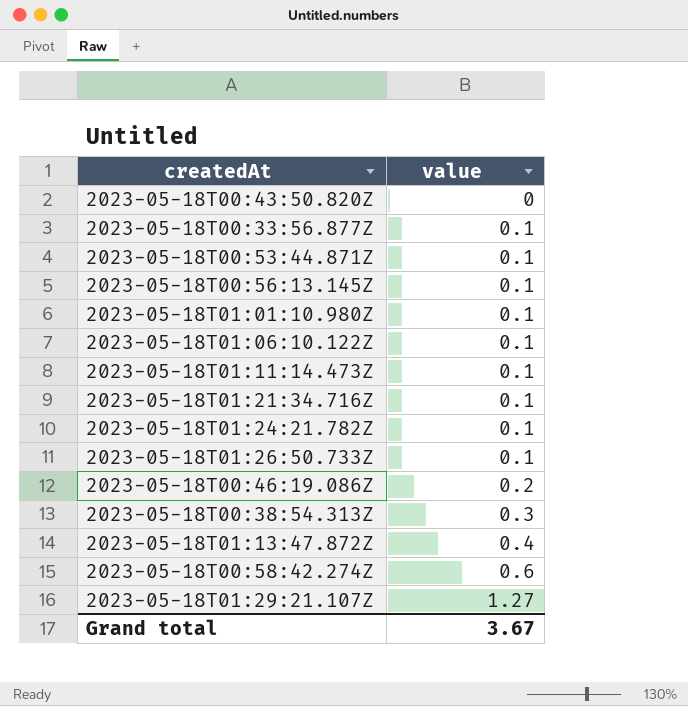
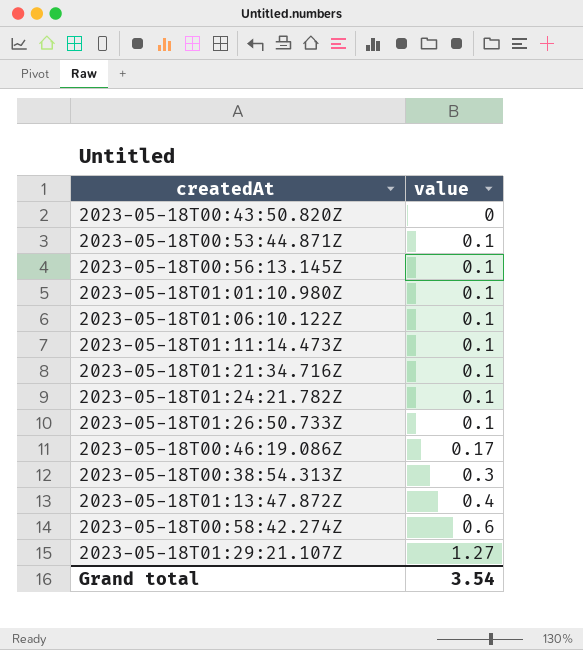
row 2023-05-18T00:33:56.877Z: 0.1 -> none
2023-05-18T00:46:19.086Z | value: 0.2 -> 0.17
Grand total | value: 3.67 -> 3.54

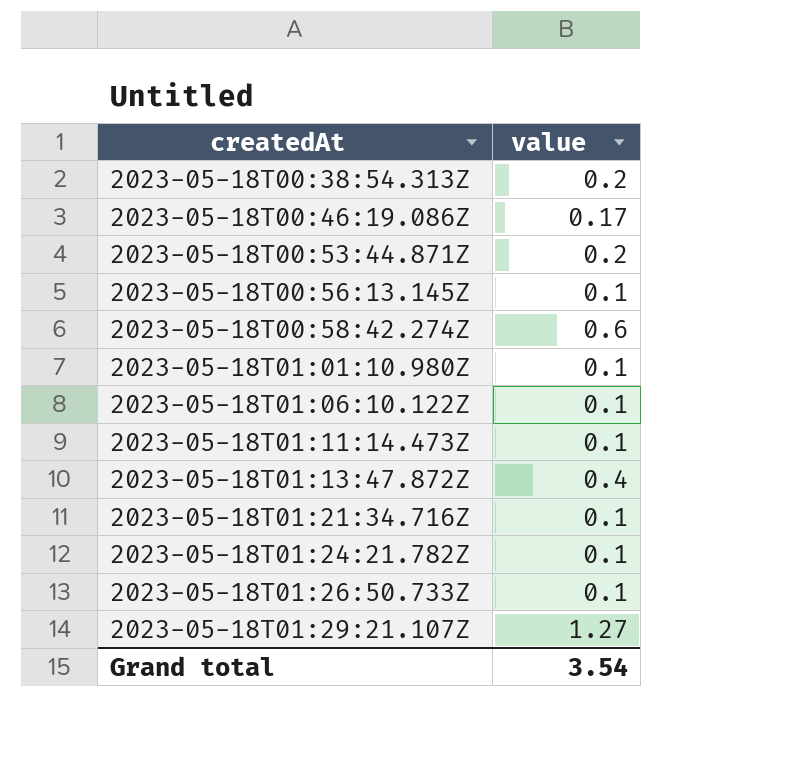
row order: value ascending -> createdAt ascending
row 2023-05-18T00:43:50.820Z: 0 -> none
2023-05-18T00:38:54.313Z | value: 0.3 -> 0.2
2023-05-18T00:53:44.871Z | value: 0.1 -> 0.2

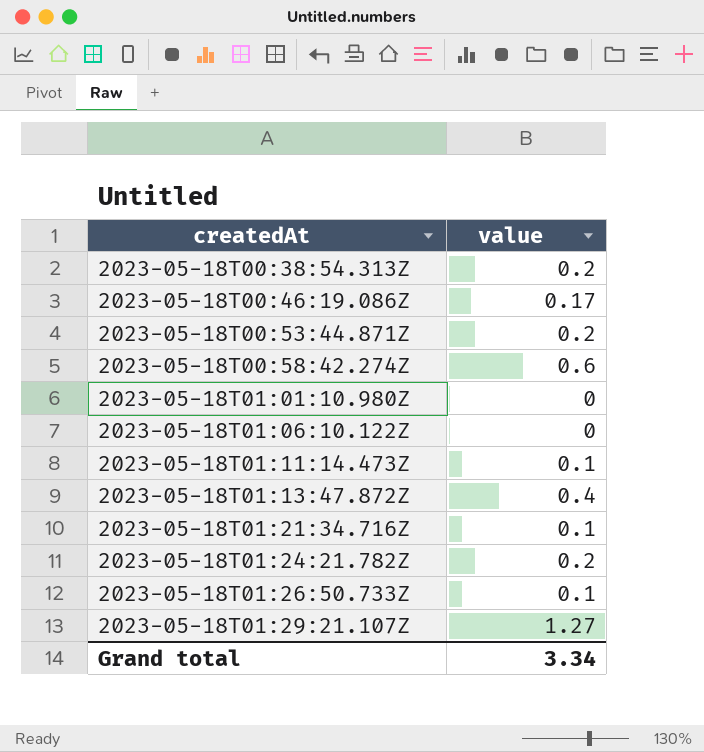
row 2023-05-18T00:56:13.145Z: 0.1 -> none
2023-05-18T01:01:10.980Z | value: 0.1 -> 0
2023-05-18T01:06:10.122Z | value: 0.1 -> 0
2023-05-18T01:24:21.782Z | value: 0.1 -> 0.2
Grand total | value: 3.54 -> 3.34

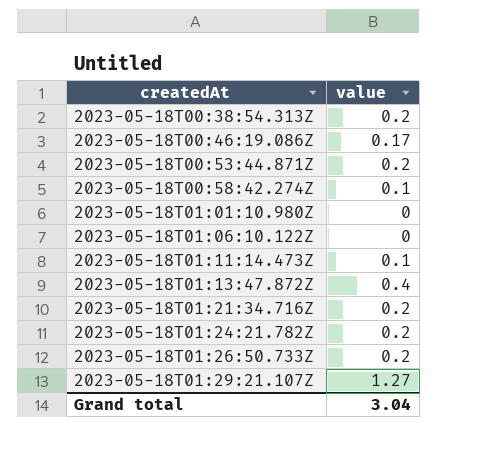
2023-05-18T00:58:42.274Z | value: 0.6 -> 0.1
2023-05-18T01:21:34.716Z | value: 0.1 -> 0.2
2023-05-18T01:26:50.733Z | value: 0.1 -> 0.2
Grand total | value: 3.34 -> 3.04

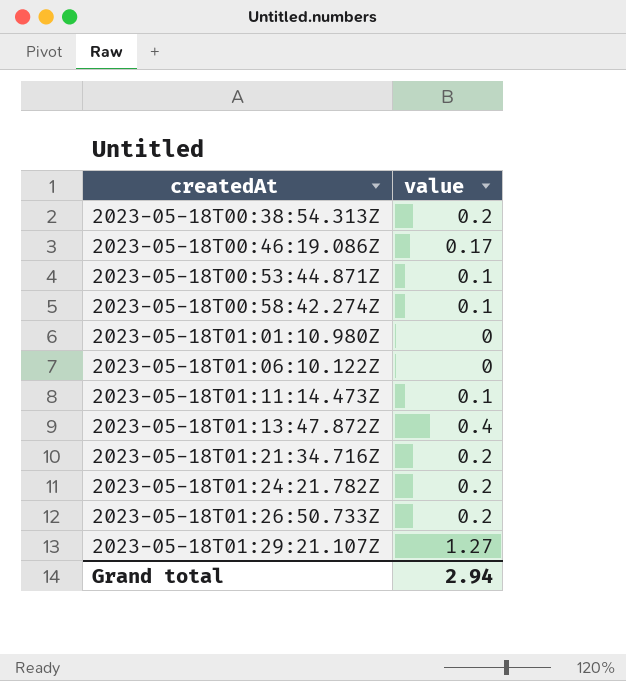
2023-05-18T00:53:44.871Z | value: 0.2 -> 0.1
Grand total | value: 3.04 -> 2.94

